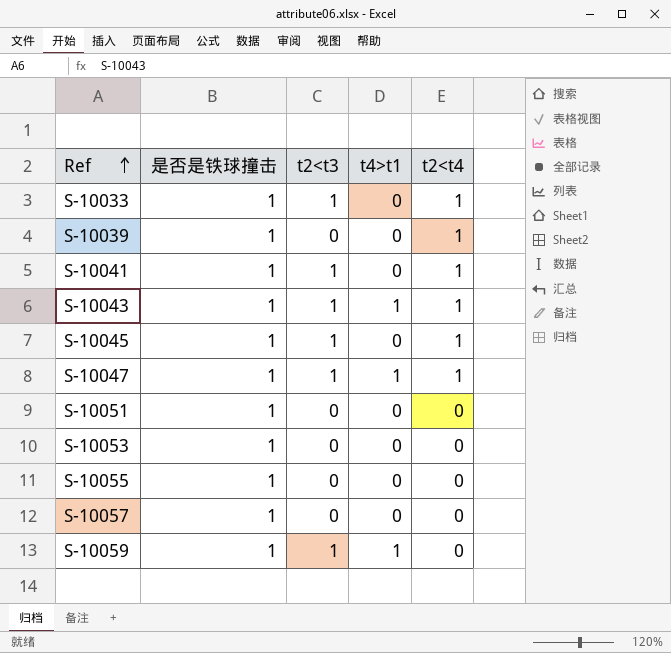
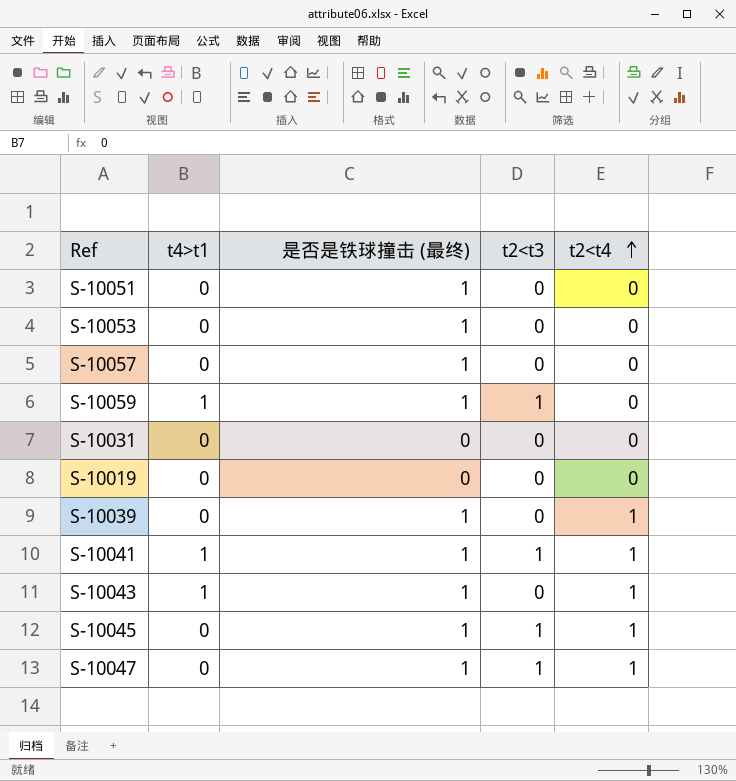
row order: Ref ascending -> t2<t4 ascending
column t4>t1 | position: 4 -> 2
column name: 是否是铁球撞击 -> 是否是铁球撞击 (最终)
row S-10033: 1 | 1 | 0 | 1 -> none
row S-10055: 1 | 0 | 0 | 0 -> none
row S-10031: none -> 0 | 0 | 0 | 0
row S-10019: none -> 0 | 0 | 0 | 0
S-10041 | t4>t1: 0 -> 1
S-10043 | t2<t3: 1 -> 0
S-10047 | t4>t1: 1 -> 0

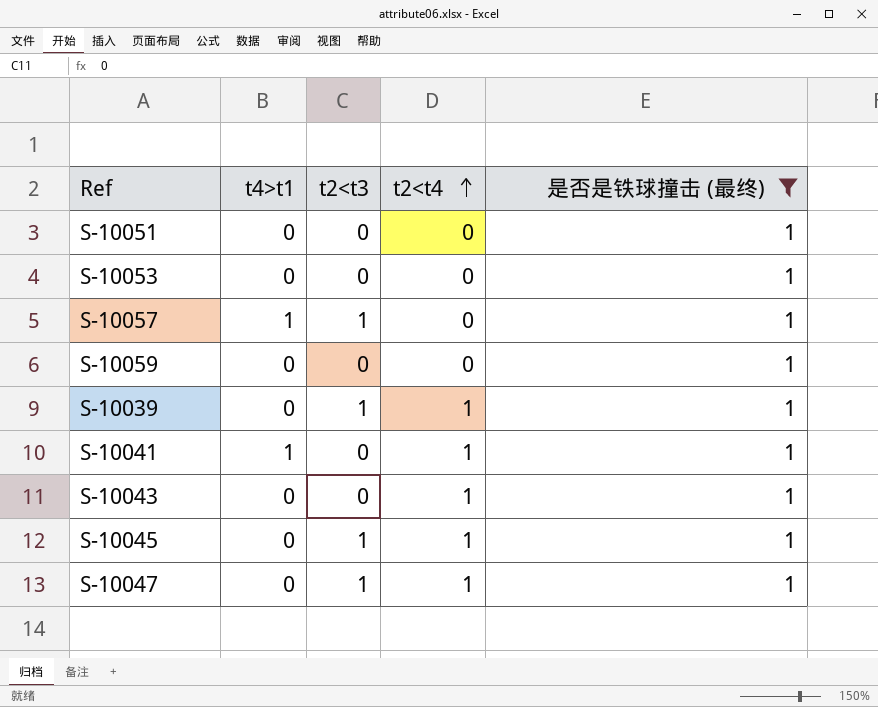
filter: none -> 是否是铁球撞击 (最终) = 1
column 是否是铁球撞击 (最终) | position: 3 -> 5
S-10057 | t4>t1: 0 -> 1
S-10057 | t2<t3: 0 -> 1
S-10059 | t4>t1: 1 -> 0
S-10059 | t2<t3: 1 -> 0
S-10039 | t2<t3: 0 -> 1
S-10041 | t2<t3: 1 -> 0
S-10043 | t4>t1: 1 -> 0

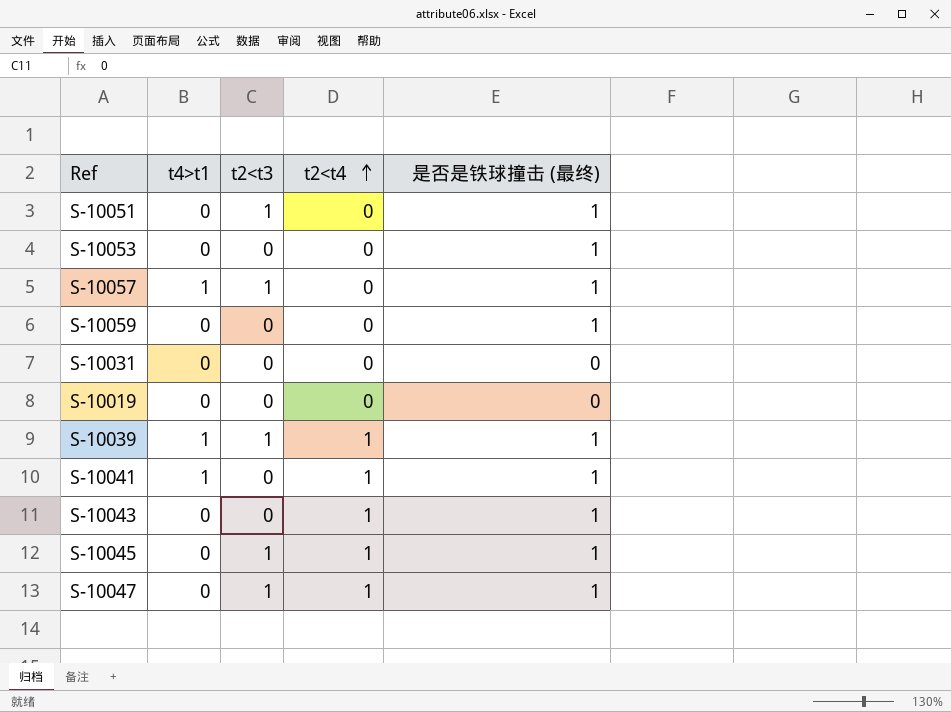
filter: 是否是铁球撞击 (最终) = 1 -> none
S-10051 | t2<t3: 0 -> 1
S-10039 | t4>t1: 0 -> 1

